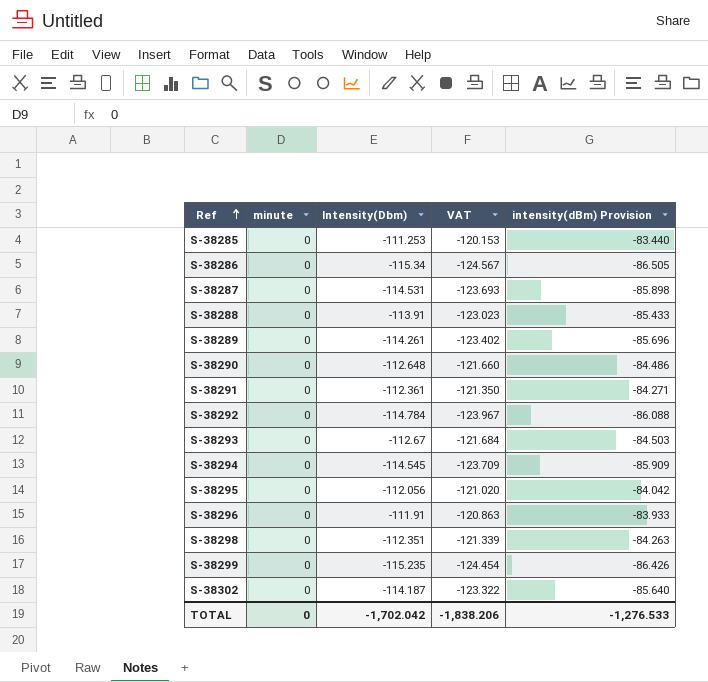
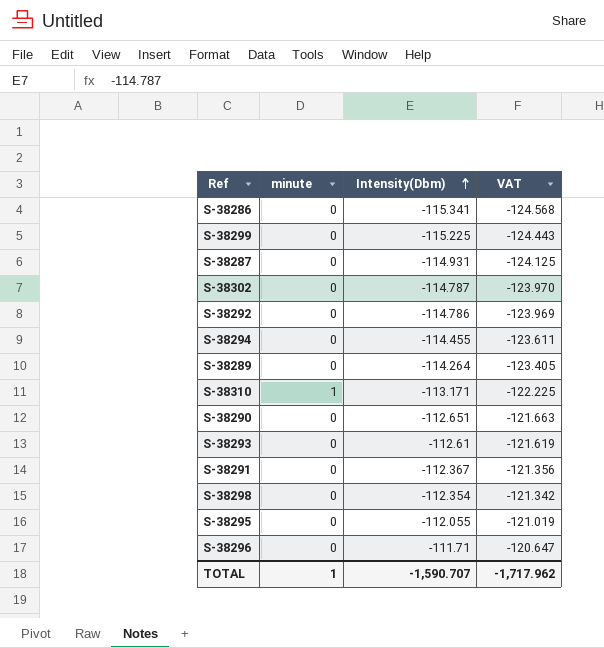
row order: Ref ascending -> Intensity(Dbm) ascending
column intensity(dBm) Provision | formula: [Intensity(Dbm)] * 0.75 -> none
row S-38285: 0 | -111.253 | -120.153 | -83.440 -> none
row S-38288: 0 | -113.91 | -123.023 | -85.433 -> none
S-38286 | Intensity(Dbm): -115.34 -> -115.341
S-38286 | VAT: -124.567 -> -124.568
S-38299 | Intensity(Dbm): -115.235 -> -115.225
S-38299 | VAT: -124.454 -> -124.443
S-38287 | Intensity(Dbm): -114.531 -> -114.931
S-38287 | VAT: -123.693 -> -124.125
S-38302 | Intensity(Dbm): -114.187 -> -114.787
S-38302 | VAT: -123.322 -> -123.970
S-38292 | Intensity(Dbm): -114.784 -> -114.786
S-38292 | VAT: -123.967 -> -123.969
S-38294 | Intensity(Dbm): -114.545 -> -114.455
S-38294 | VAT: -123.709 -> -123.611
S-38289 | Intensity(Dbm): -114.261 -> -114.264
S-38289 | VAT: -123.402 -> -123.405
row S-38310: none -> 1 | -113.171 | -122.225
S-38290 | Intensity(Dbm): -112.648 -> -112.651
S-38290 | VAT: -121.660 -> -121.663
S-38293 | Intensity(Dbm): -112.67 -> -112.61
S-38293 | VAT: -121.684 -> -121.619
S-38291 | Intensity(Dbm): -112.361 -> -112.367
S-38291 | VAT: -121.350 -> -121.356
S-38298 | Intensity(Dbm): -112.351 -> -112.354
S-38298 | VAT: -121.339 -> -121.342
S-38295 | Intensity(Dbm): -112.056 -> -112.055
S-38295 | VAT: -121.020 -> -121.019
S-38296 | Intensity(Dbm): -111.91 -> -111.71
S-38296 | VAT: -120.863 -> -120.647
TOTAL | minute: 0 -> 1
TOTAL | Intensity(Dbm): -1,702.042 -> -1,590.707
TOTAL | VAT: -1,838.206 -> -1,717.962

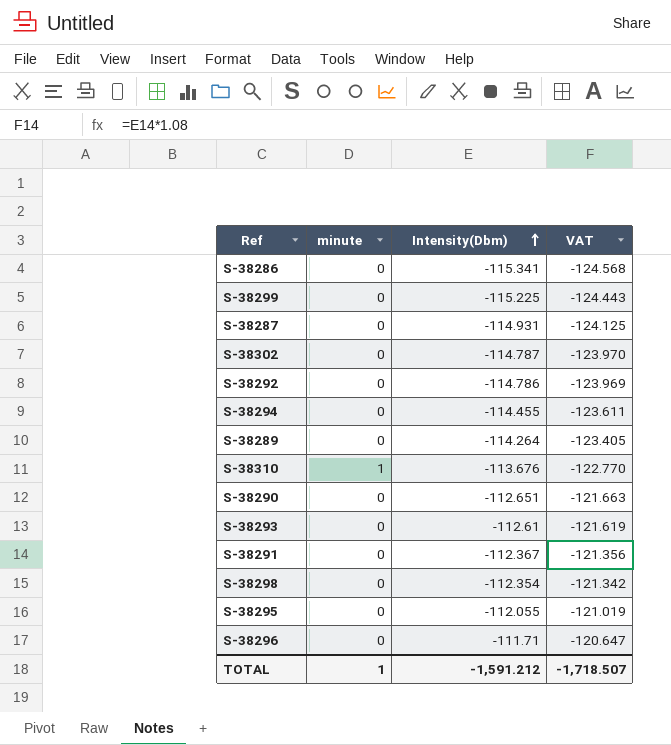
S-38310 | Intensity(Dbm): -113.171 -> -113.676
S-38310 | VAT: -122.225 -> -122.770
TOTAL | Intensity(Dbm): -1,590.707 -> -1,591.212
TOTAL | VAT: -1,717.962 -> -1,718.507

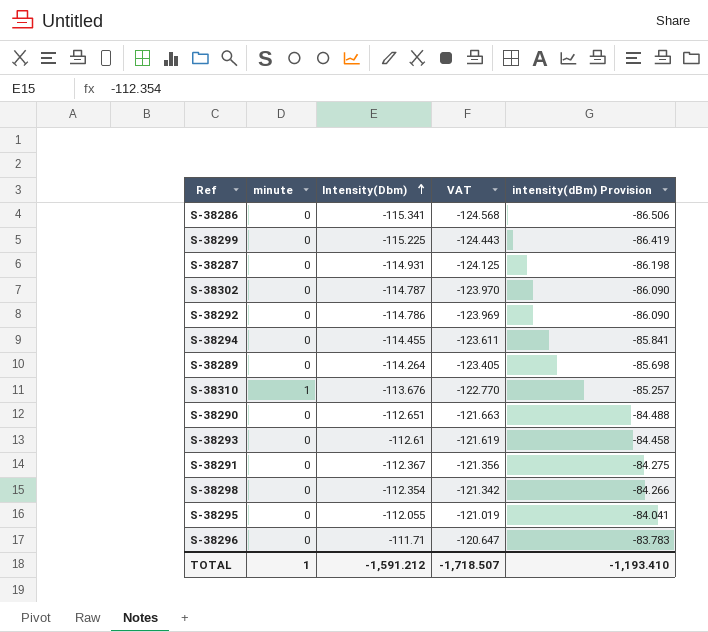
column intensity(dBm) Provision | formula: none -> [Intensity(Dbm)] * 0.75

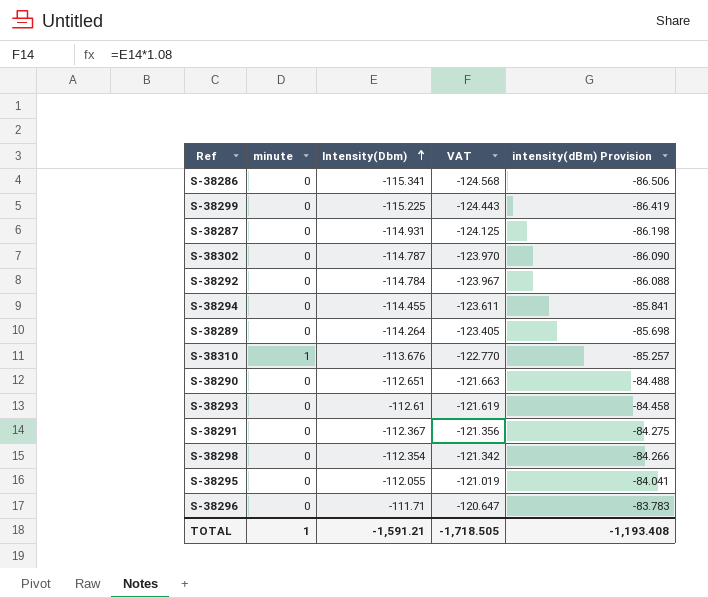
S-38292 | Intensity(Dbm): -114.786 -> -114.784
S-38292 | VAT: -123.969 -> -123.967
S-38292 | intensity(dBm) Provision: -86.090 -> -86.088
TOTAL | Intensity(Dbm): -1,591.212 -> -1,591.21
TOTAL | VAT: -1,718.507 -> -1,718.505
TOTAL | intensity(dBm) Provision: -1,193.410 -> -1,193.408

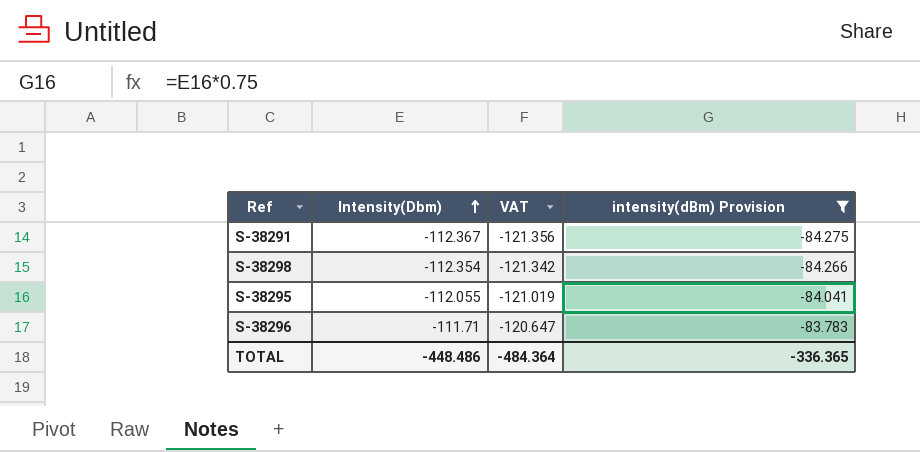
filter: none -> intensity(dBm) Provision >= -84.275
column minute | position: 2 -> none
TOTAL | Intensity(Dbm): -1,591.21 -> -448.486
TOTAL | VAT: -1,718.505 -> -484.364
TOTAL | intensity(dBm) Provision: -1,193.408 -> -336.365

